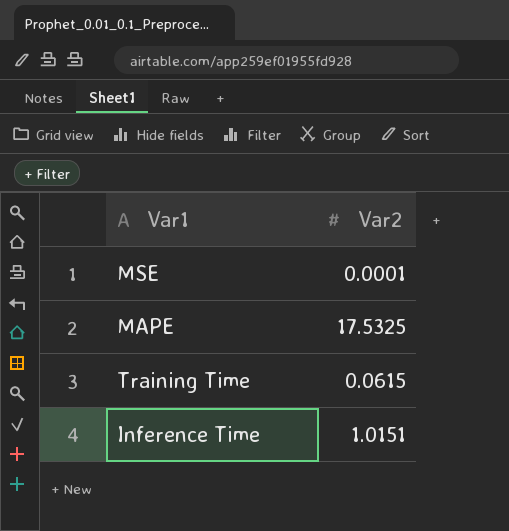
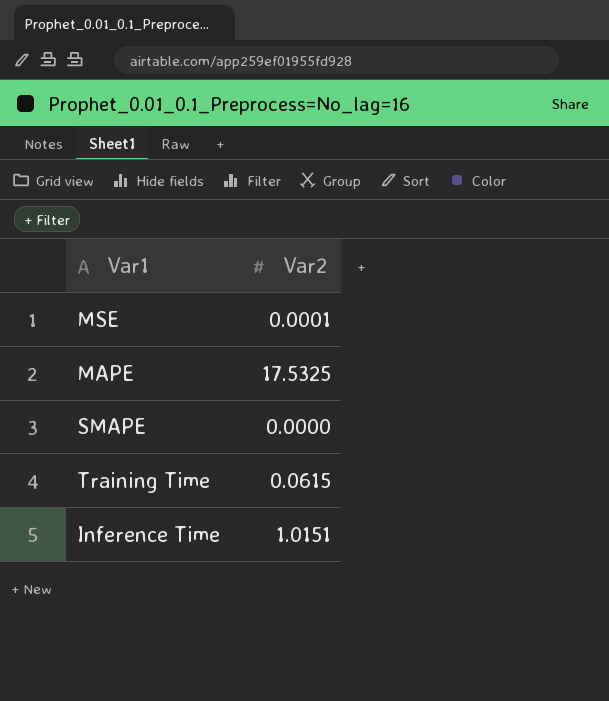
row SMAPE: none -> 0.0000

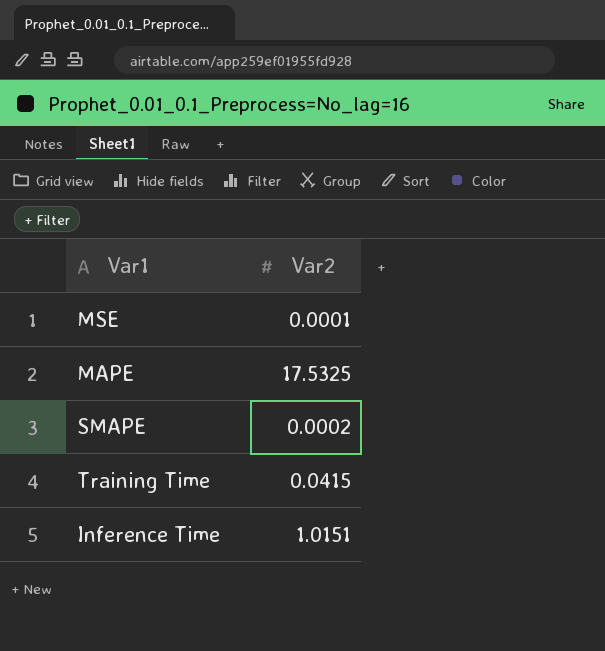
SMAPE | Var2: 0.0000 -> 0.0002
Training Time | Var2: 0.0615 -> 0.0415

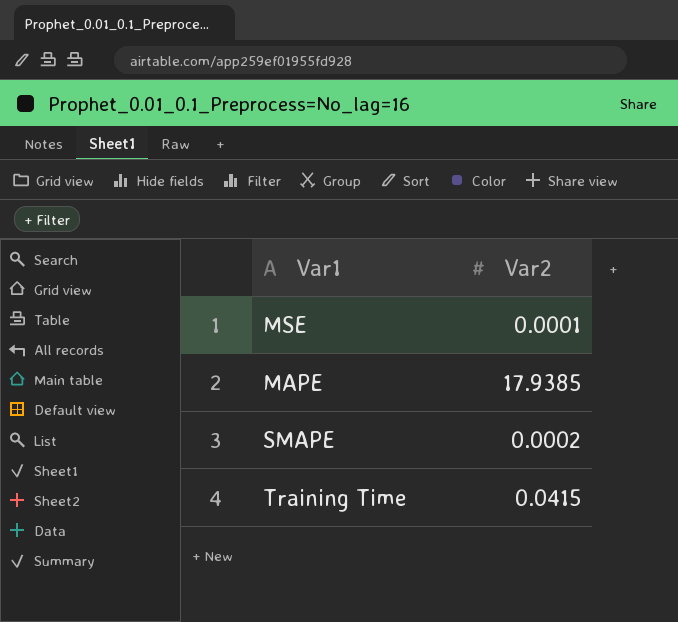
row Inference Time: 1.0151 -> none
MAPE | Var2: 17.5325 -> 17.9385

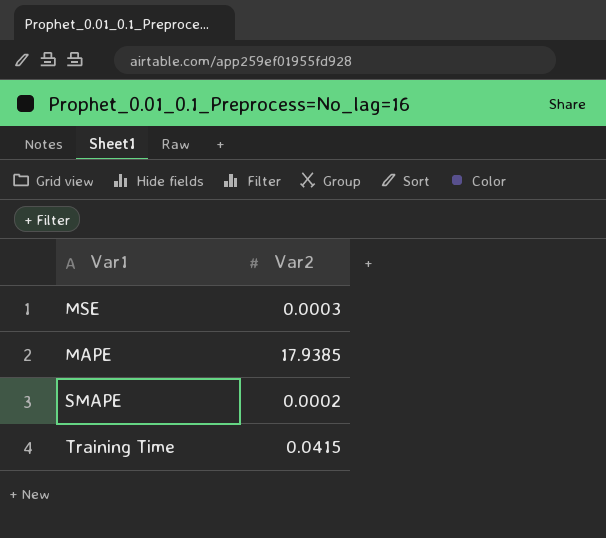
MSE | Var2: 0.0001 -> 0.0003

